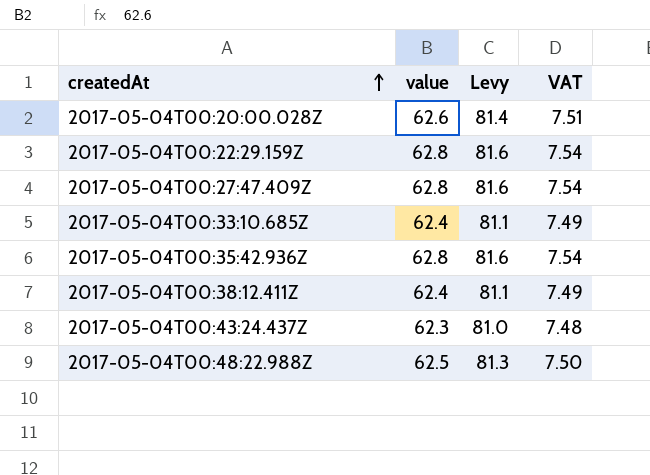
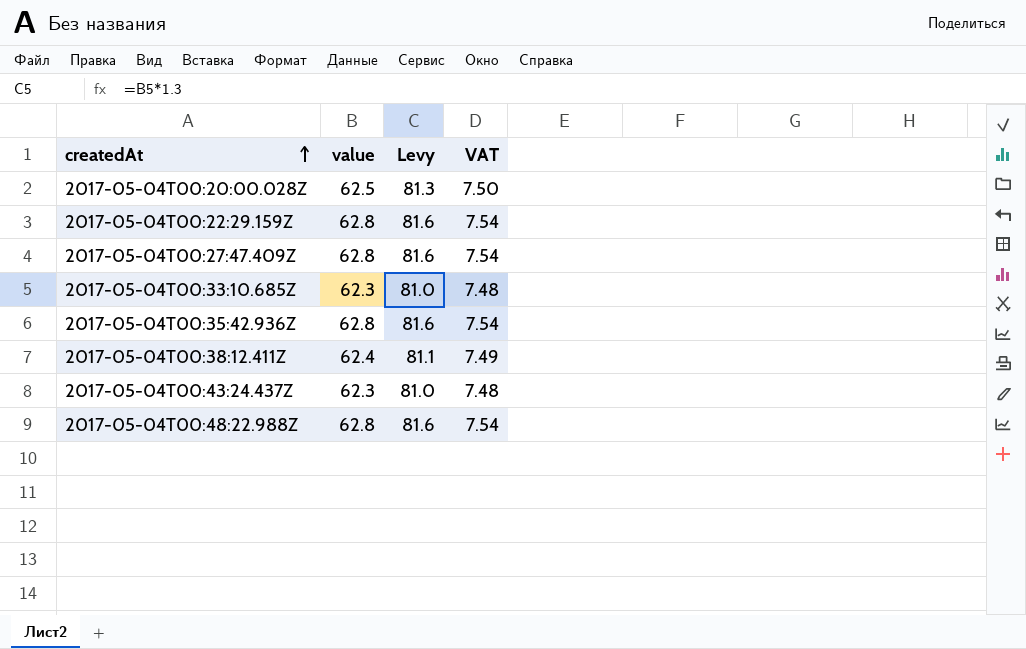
2017-05-04T00:20:00.028Z | value: 62.6 -> 62.5
2017-05-04T00:20:00.028Z | Levy: 81.4 -> 81.3
2017-05-04T00:20:00.028Z | VAT: 7.51 -> 7.50
2017-05-04T00:33:10.685Z | value: 62.4 -> 62.3
2017-05-04T00:33:10.685Z | Levy: 81.1 -> 81.0
2017-05-04T00:33:10.685Z | VAT: 7.49 -> 7.48
2017-05-04T00:48:22.988Z | value: 62.5 -> 62.8
2017-05-04T00:48:22.988Z | Levy: 81.3 -> 81.6
2017-05-04T00:48:22.988Z | VAT: 7.50 -> 7.54

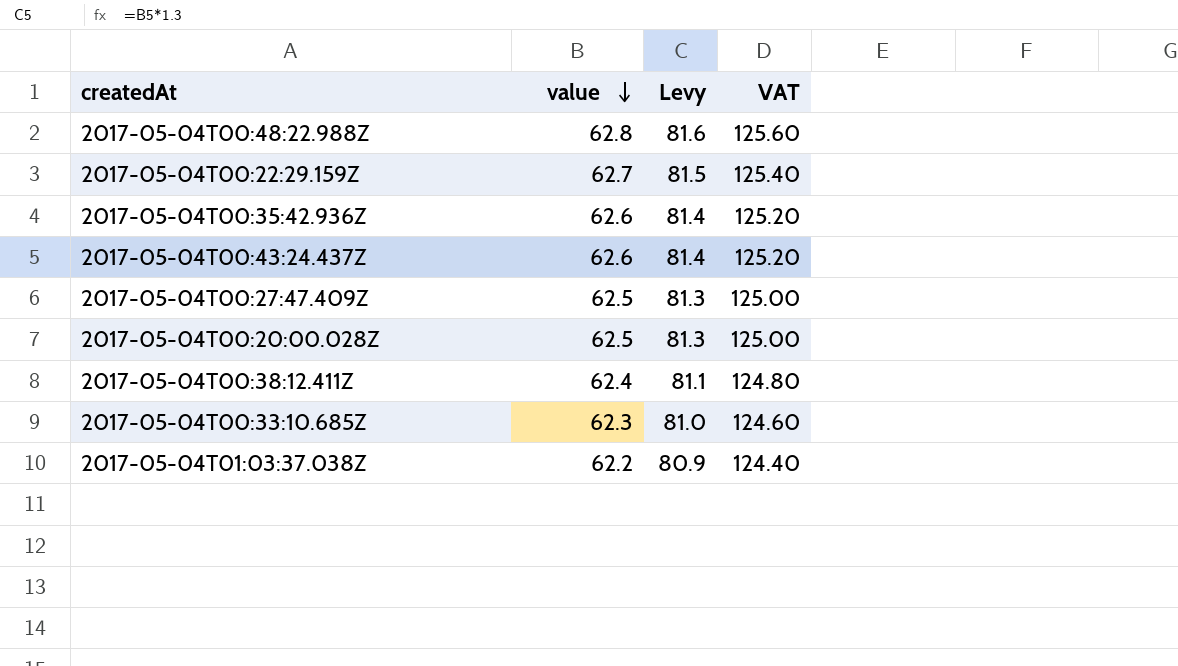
row order: createdAt ascending -> value descending
column VAT | formula: [value] * 0.12 -> [value] * 2
2017-05-04T00:22:29.159Z | value: 62.8 -> 62.7
2017-05-04T00:22:29.159Z | Levy: 81.6 -> 81.5
2017-05-04T00:35:42.936Z | value: 62.8 -> 62.6
2017-05-04T00:35:42.936Z | Levy: 81.6 -> 81.4
2017-05-04T00:43:24.437Z | value: 62.3 -> 62.6
2017-05-04T00:43:24.437Z | Levy: 81.0 -> 81.4
2017-05-04T00:27:47.409Z | value: 62.8 -> 62.5
2017-05-04T00:27:47.409Z | Levy: 81.6 -> 81.3
row 2017-05-04T01:03:37.038Z: none -> 62.2 | 80.9 | 124.40

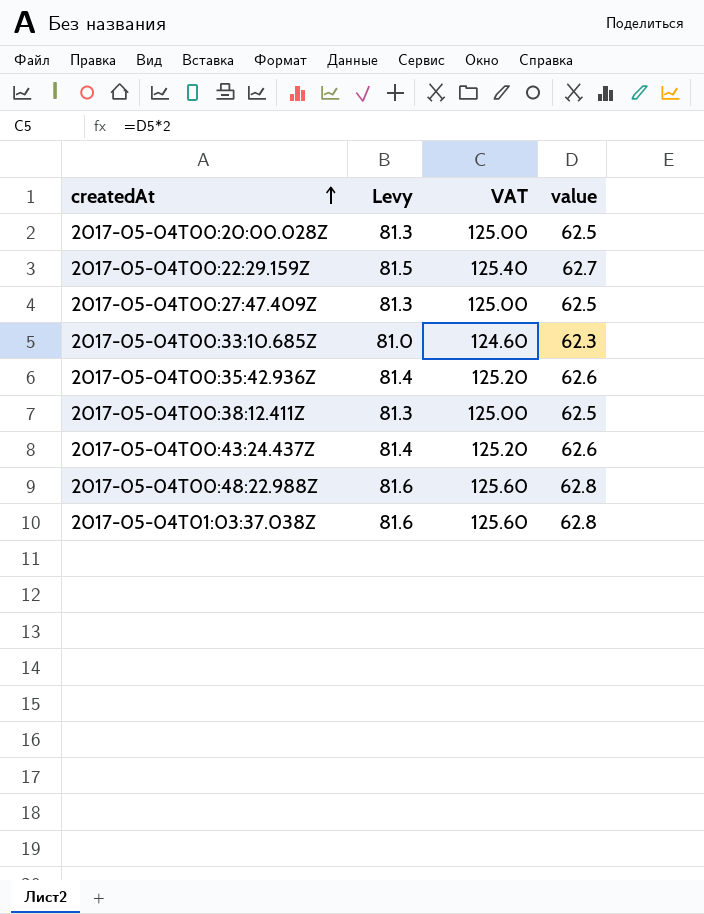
row order: value descending -> createdAt ascending
column value | position: 2 -> 4
2017-05-04T00:38:12.411Z | Levy: 81.1 -> 81.3
2017-05-04T00:38:12.411Z | VAT: 124.80 -> 125.00
2017-05-04T00:38:12.411Z | value: 62.4 -> 62.5
2017-05-04T01:03:37.038Z | Levy: 80.9 -> 81.6
2017-05-04T01:03:37.038Z | VAT: 124.40 -> 125.60
2017-05-04T01:03:37.038Z | value: 62.2 -> 62.8

